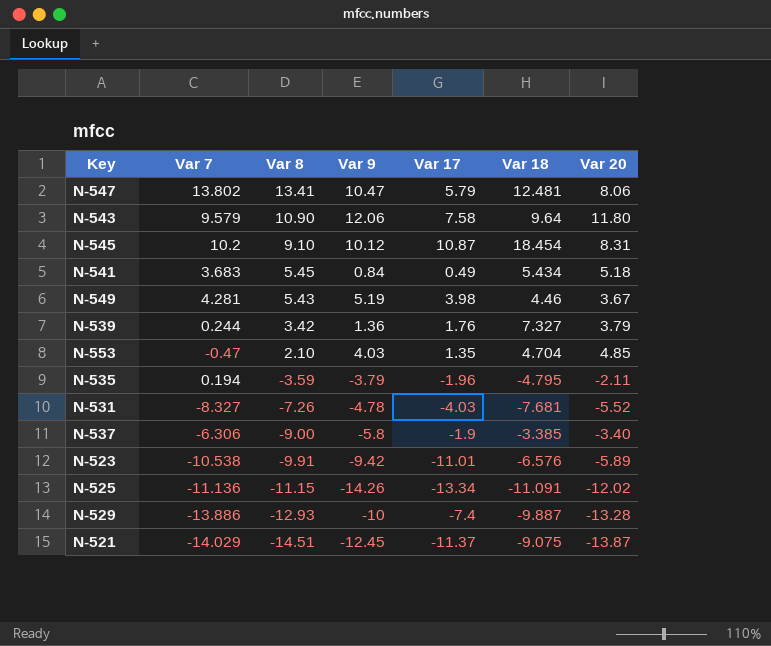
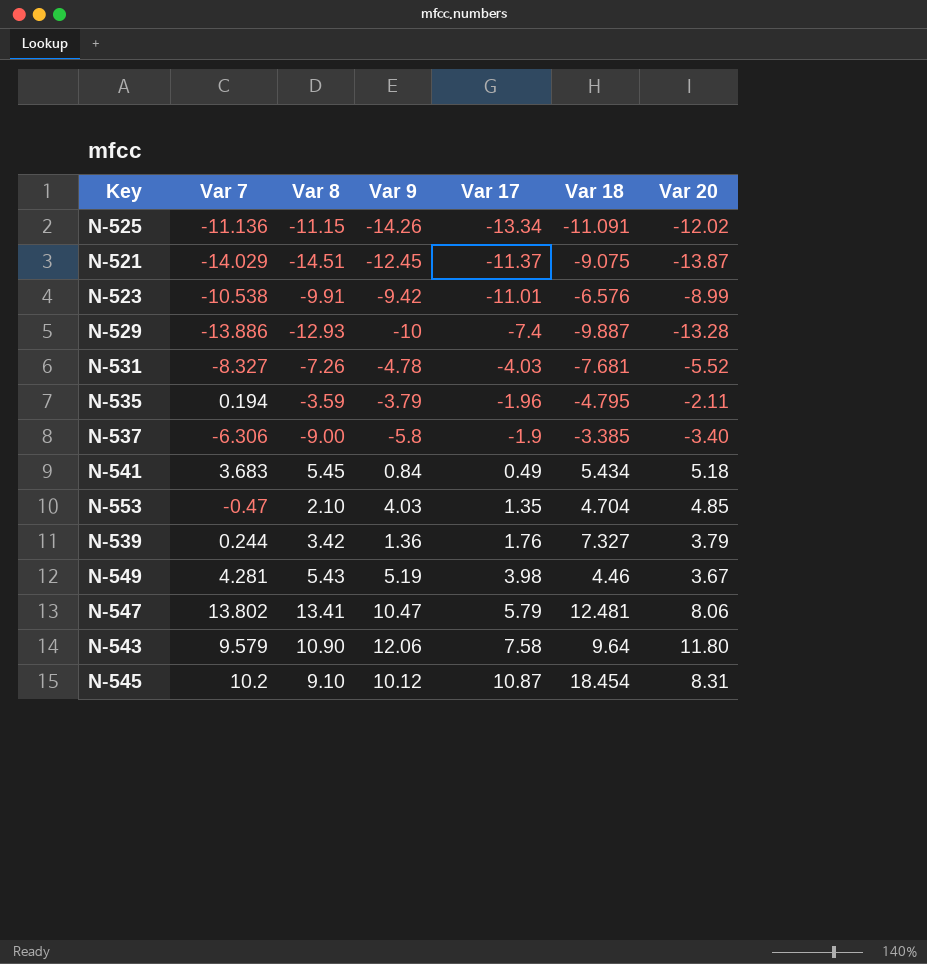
row order: Var 8 descending -> Var 17 ascending
N-523 | Var 20: -5.89 -> -8.99

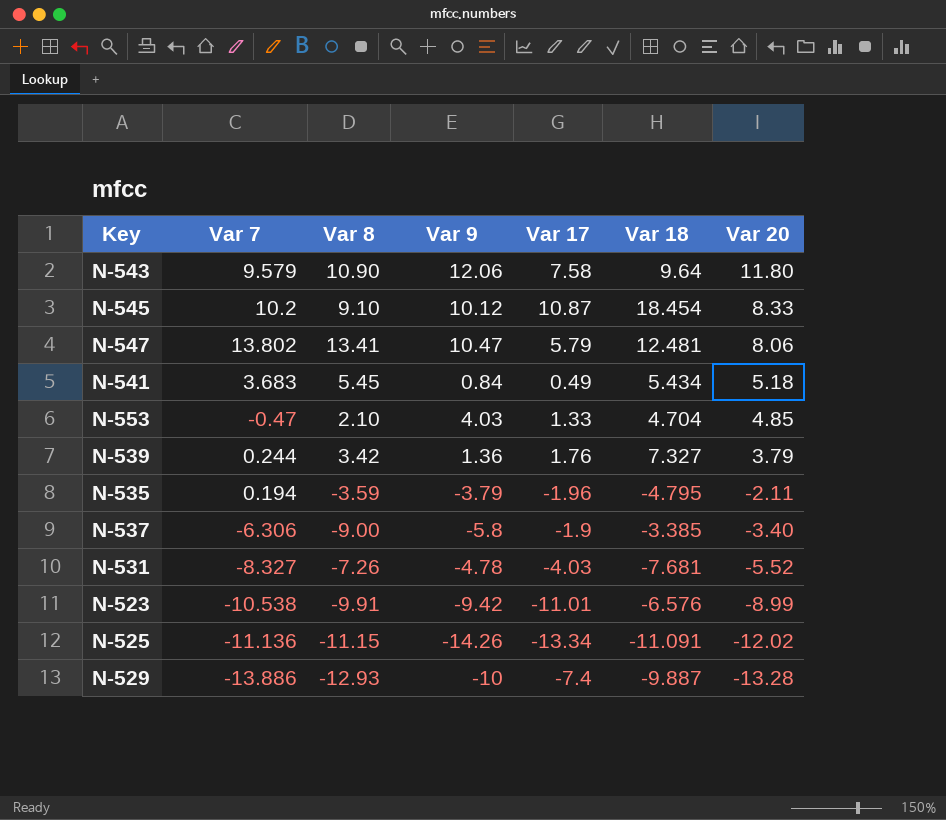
row order: Var 17 ascending -> Var 20 descending
row N-521: -14.029 | -14.51 | -12.45 | -11.37 | -9.075 | -13.87 -> none
row N-549: 4.281 | 5.43 | 5.19 | 3.98 | 4.46 | 3.67 -> none
N-545 | Var 20: 8.31 -> 8.33
N-553 | Var 17: 1.35 -> 1.33

